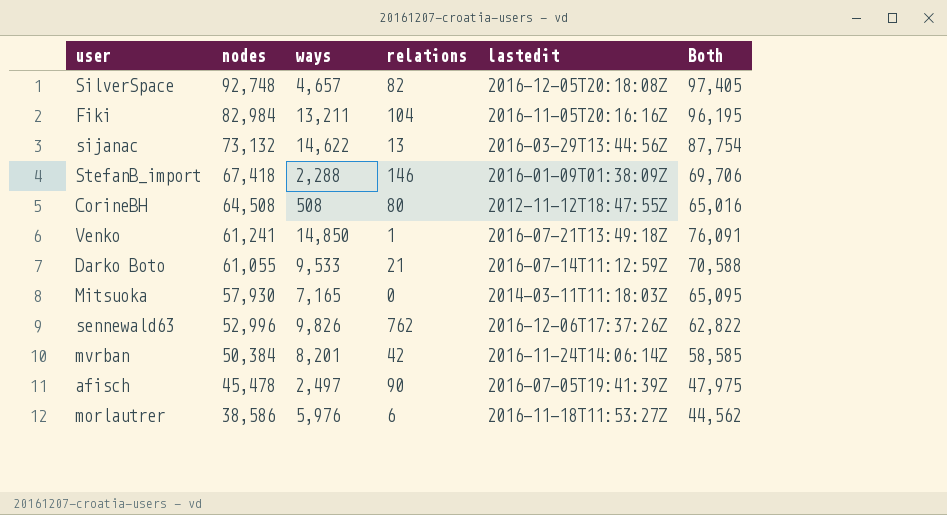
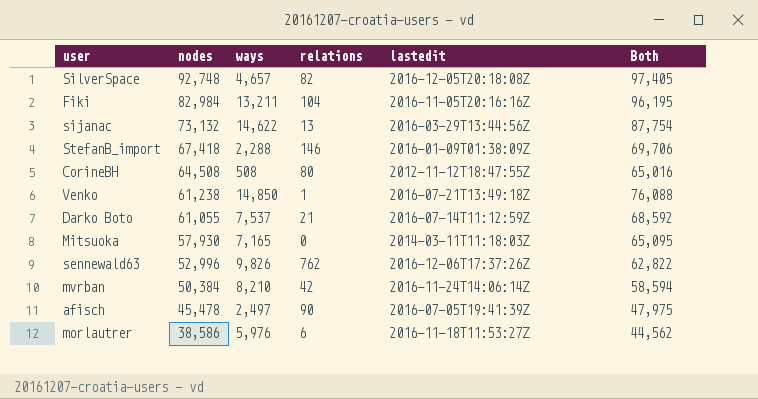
Venko | nodes: 61,241 -> 61,238
Venko | Both: 76,091 -> 76,088
Darko Boto | ways: 9,533 -> 7,537
Darko Boto | Both: 70,588 -> 68,592
mvrban | ways: 8,201 -> 8,210
mvrban | Both: 58,585 -> 58,594

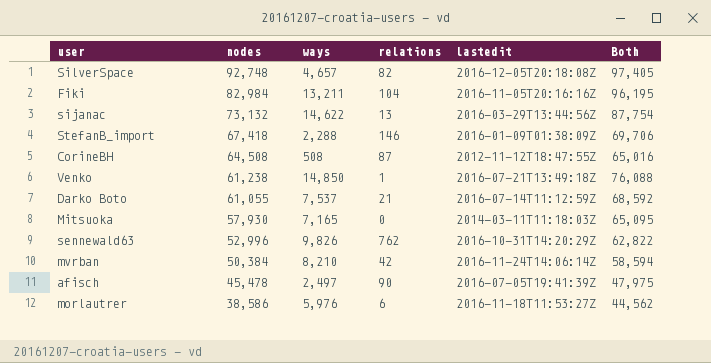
CorineBH | relations: 80 -> 87
sennewald63 | lastedit: 2016-12-06T17:37:26Z -> 2016-10-31T14:20:29Z

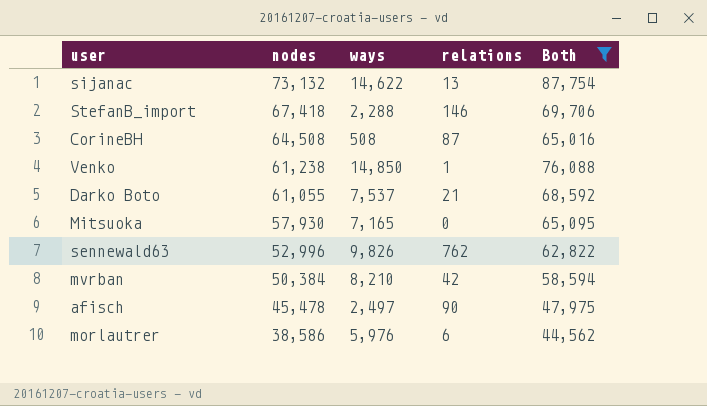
filter: none -> Both <= 87,754
column lastedit | position: 5 -> none

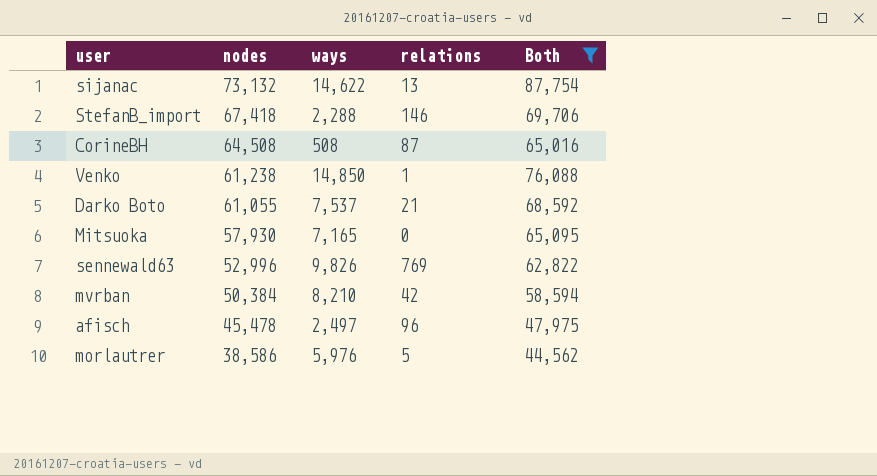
sennewald63 | relations: 762 -> 769
afisch | relations: 90 -> 96
morlautrer | relations: 6 -> 5

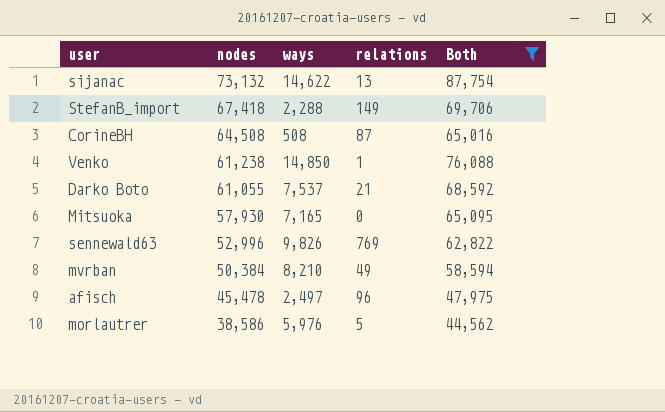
StefanB_import | relations: 146 -> 149
mvrban | relations: 42 -> 49

